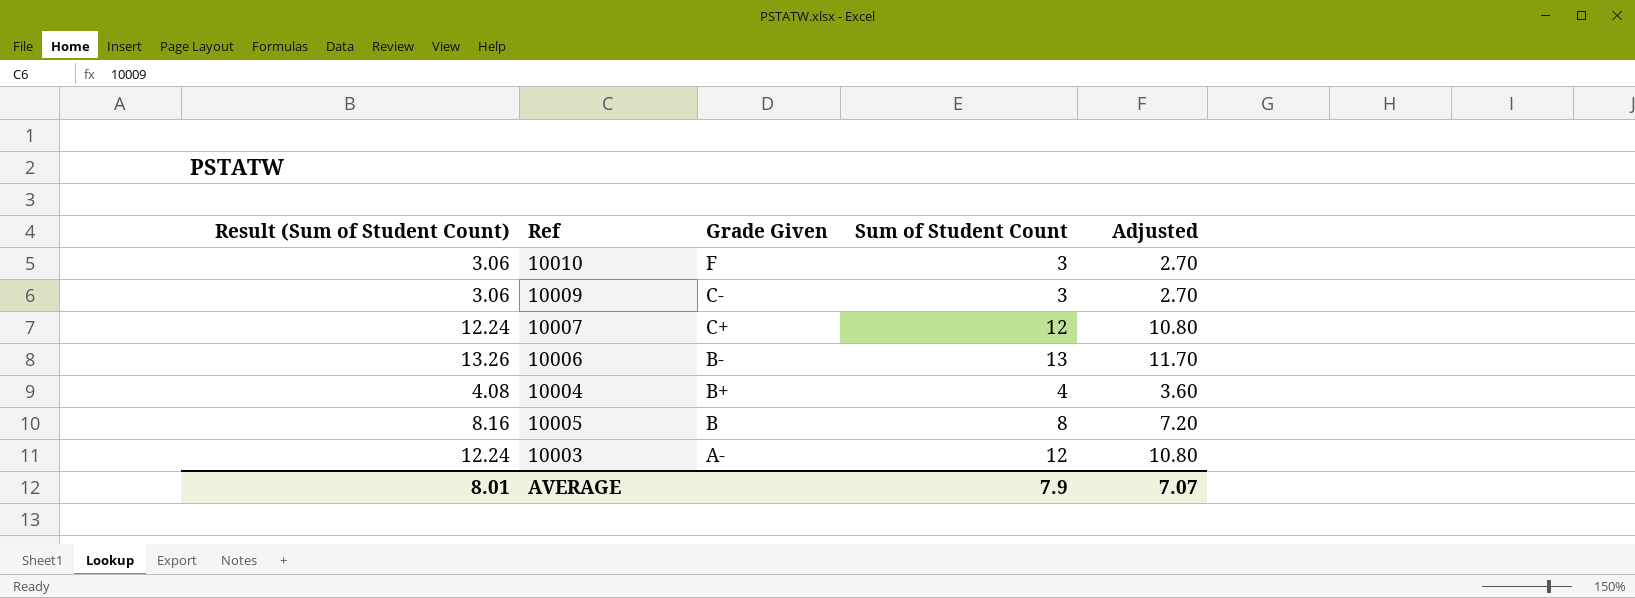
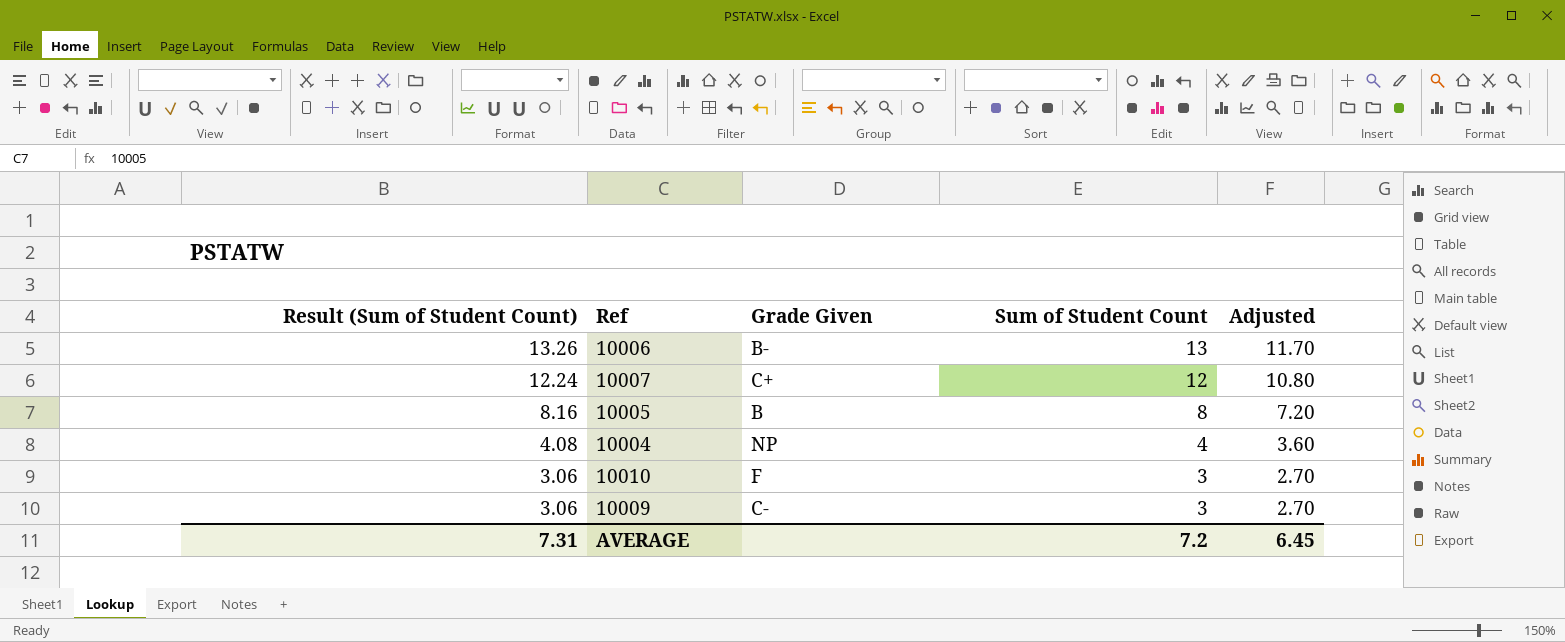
row order: Grade Given descending -> Result (Sum of Student Count) descending
row 10003: 12.24 | A- | 12 | 10.80 -> none
10004 | Grade Given: B+ -> NP
AVERAGE | Result (Sum of Student Count): 8.01 -> 7.31
AVERAGE | Sum of Student Count: 7.9 -> 7.2
AVERAGE | Adjusted: 7.07 -> 6.45

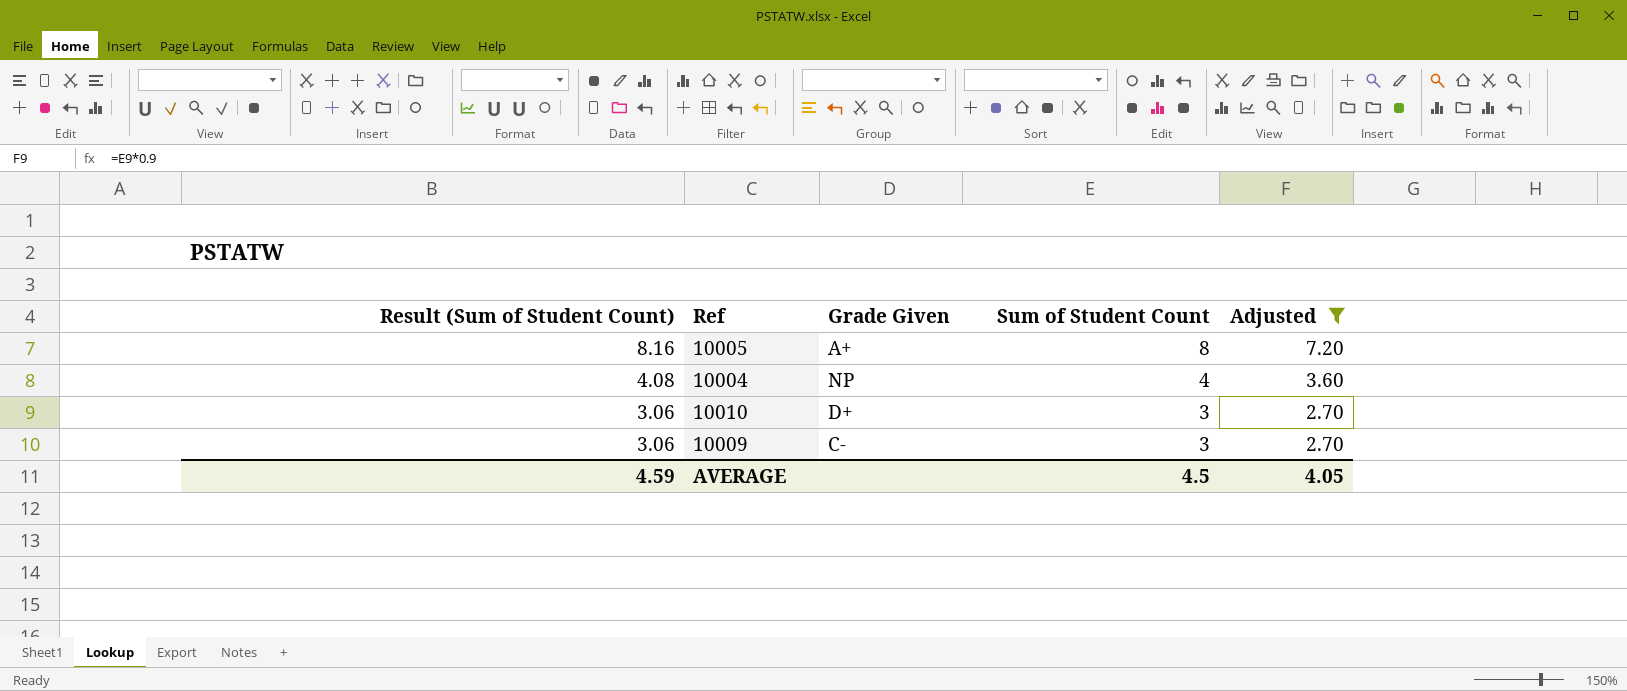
filter: none -> Adjusted <= 7.20
10005 | Grade Given: B -> A+
10010 | Grade Given: F -> D+
AVERAGE | Result (Sum of Student Count): 7.31 -> 4.59
AVERAGE | Sum of Student Count: 7.2 -> 4.5
AVERAGE | Adjusted: 6.45 -> 4.05

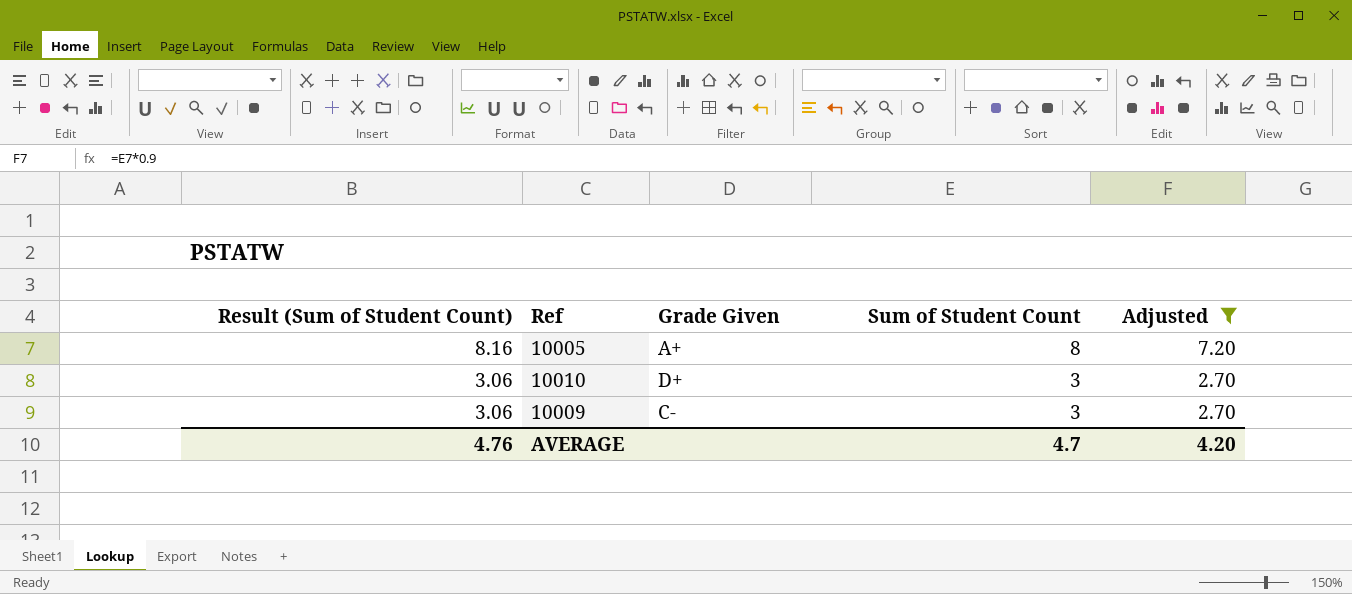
row 10004: 4.08 | NP | 4 | 3.60 -> none
AVERAGE | Result (Sum of Student Count): 4.59 -> 4.76
AVERAGE | Sum of Student Count: 4.5 -> 4.7
AVERAGE | Adjusted: 4.05 -> 4.20

